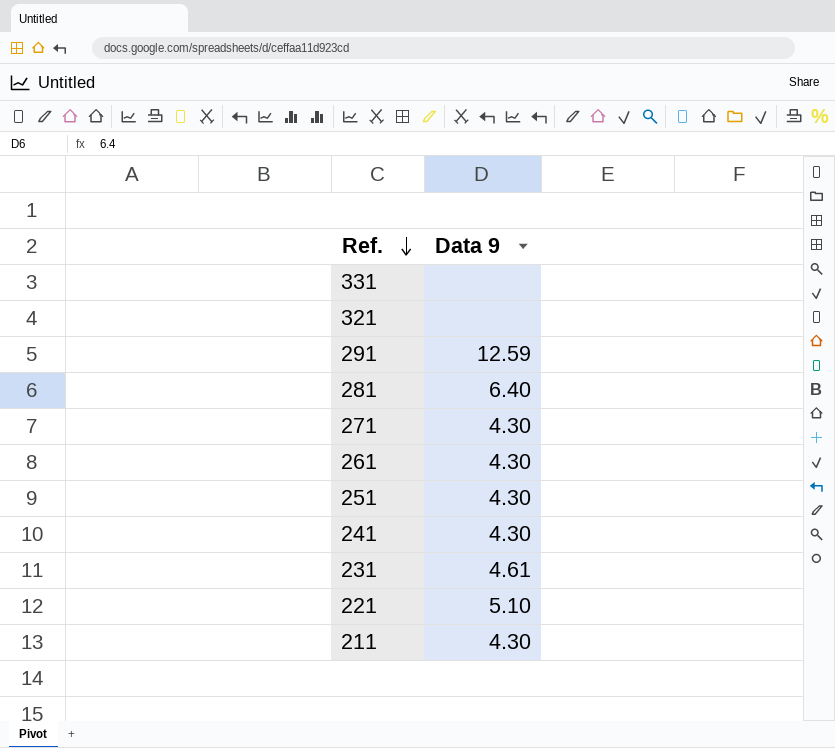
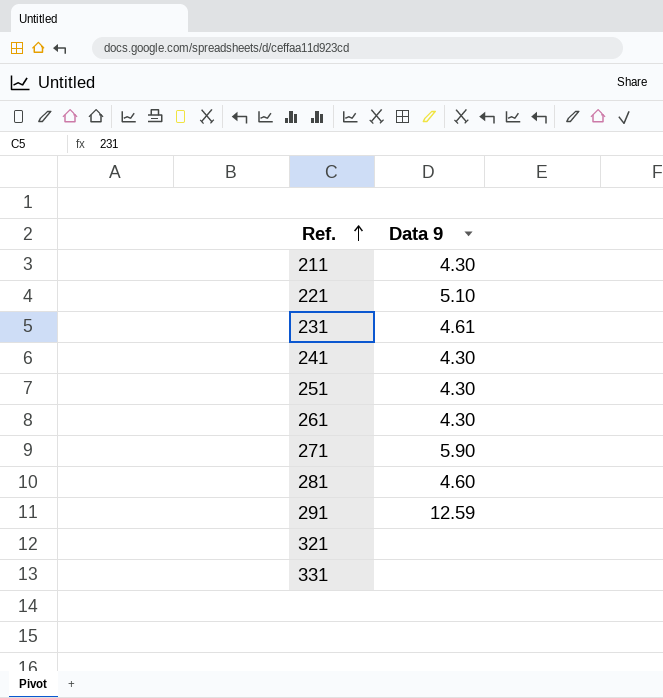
row order: Ref. descending -> Ref. ascending
271 | Data 9: 4.30 -> 5.90
281 | Data 9: 6.40 -> 4.60

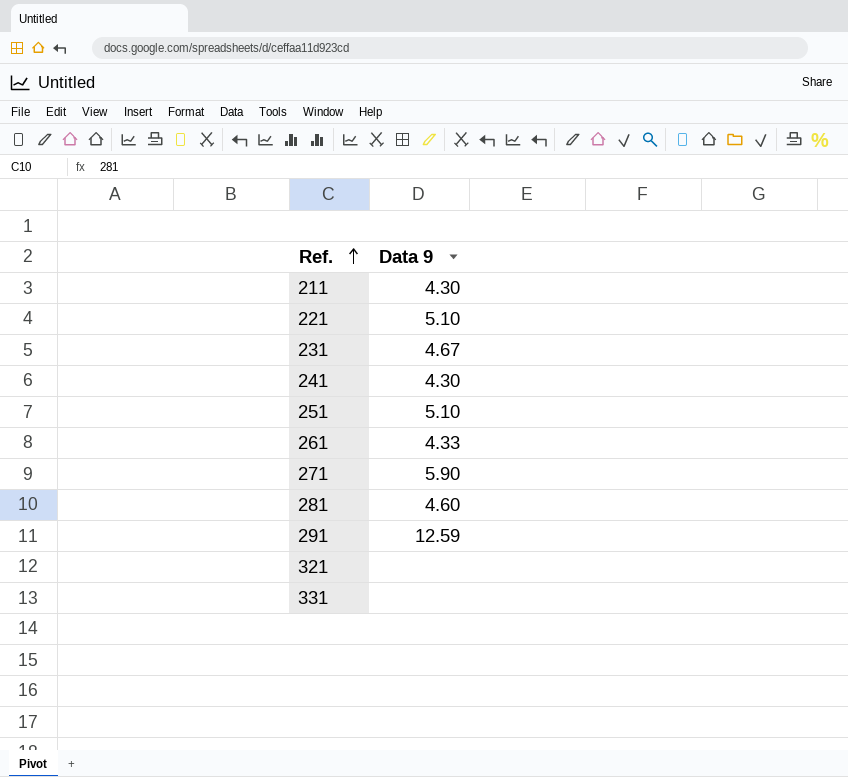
231 | Data 9: 4.61 -> 4.67
251 | Data 9: 4.30 -> 5.10
261 | Data 9: 4.30 -> 4.33

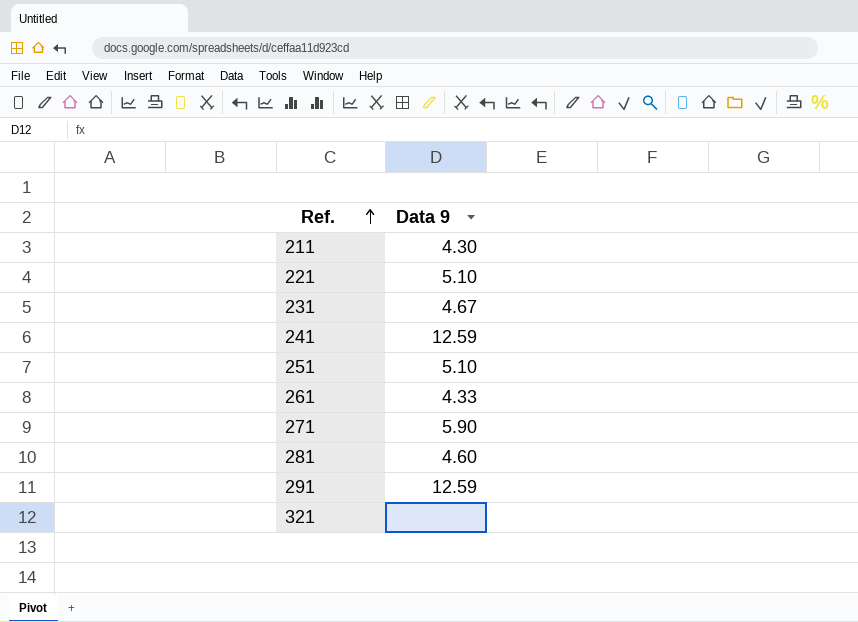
row 331: none -> none
241 | Data 9: 4.30 -> 12.59

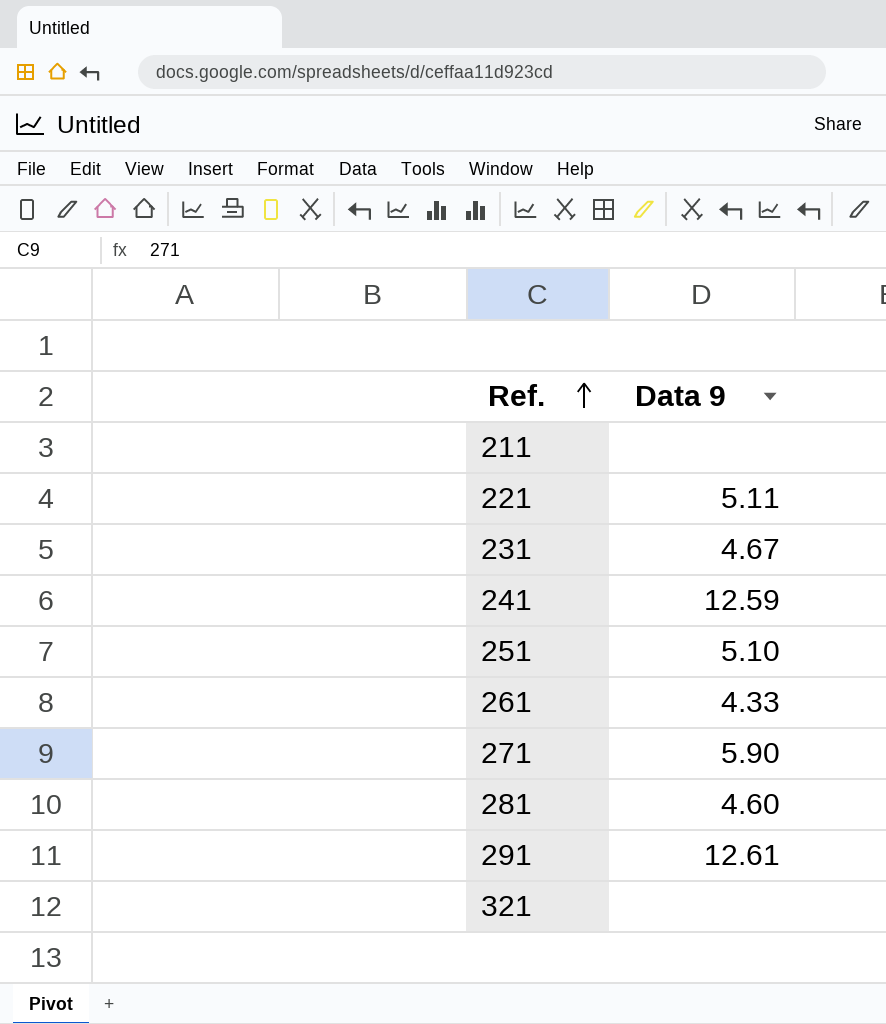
211 | Data 9: 4.30 -> none
221 | Data 9: 5.10 -> 5.11
291 | Data 9: 12.59 -> 12.61

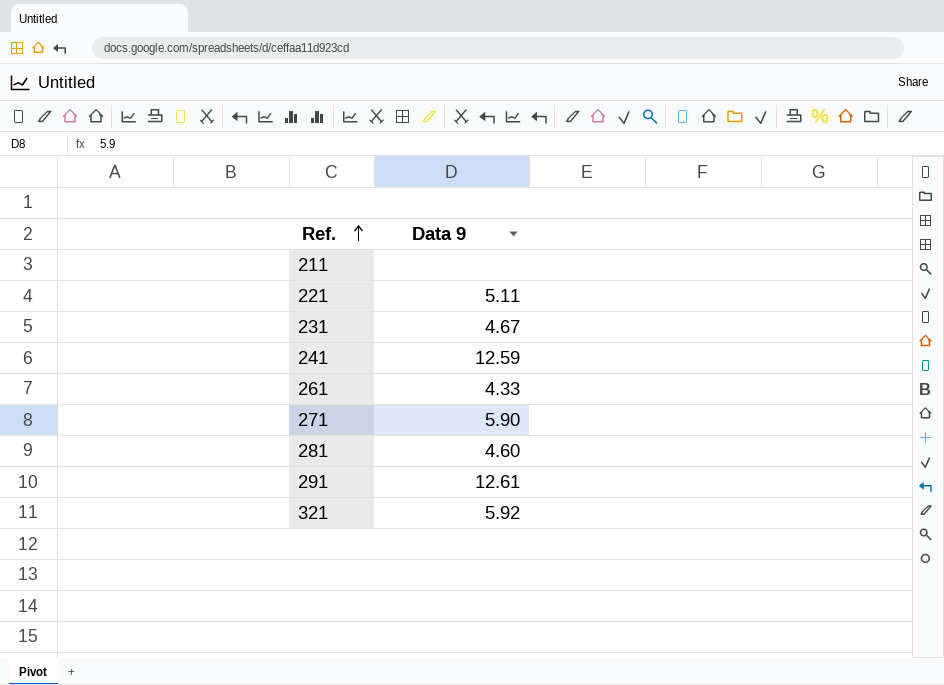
row 251: 5.10 -> none
321 | Data 9: none -> 5.92

